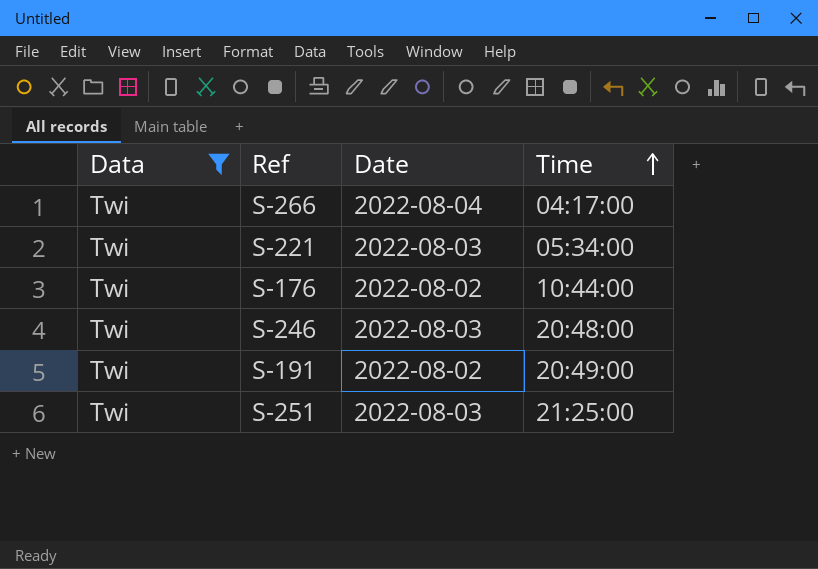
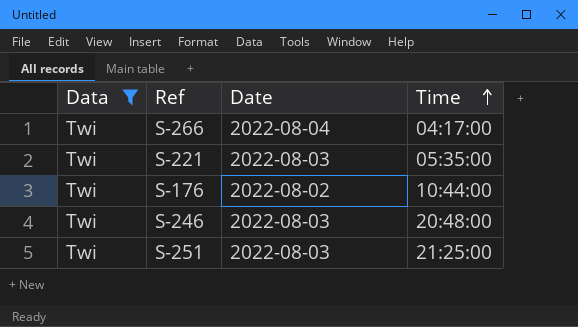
row S-191: Twi | 2022-08-02 | 20:49:00 -> none
S-221 | Time: 05:34:00 -> 05:35:00

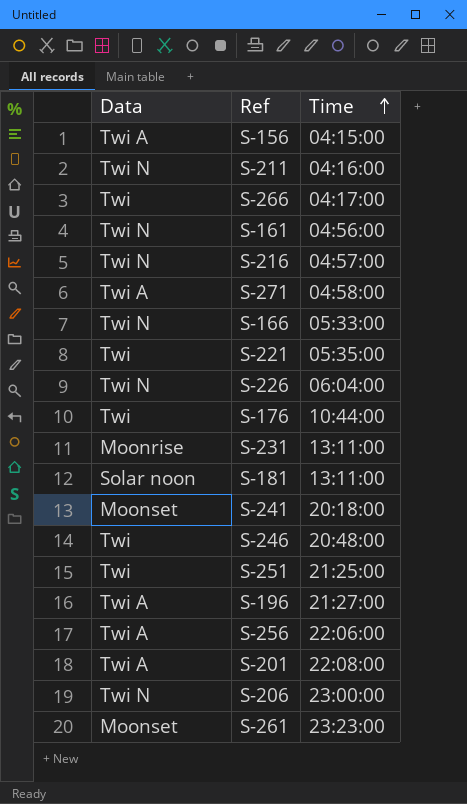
filter: Data = Twi -> none
column Date | position: 3 -> none

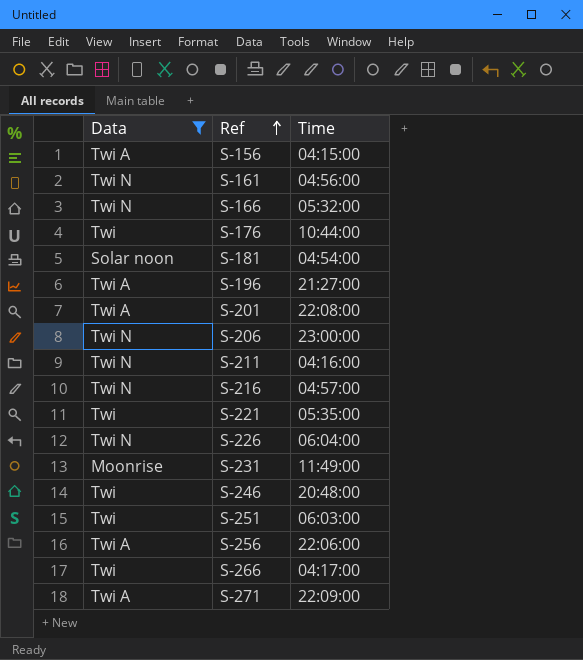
filter: none -> Data != Moonset
row order: Time ascending -> Ref ascending
S-166 | Time: 05:33:00 -> 05:32:00
S-181 | Time: 13:11:00 -> 04:54:00
S-231 | Time: 13:11:00 -> 11:49:00
S-251 | Time: 21:25:00 -> 06:03:00
S-271 | Time: 04:58:00 -> 22:09:00

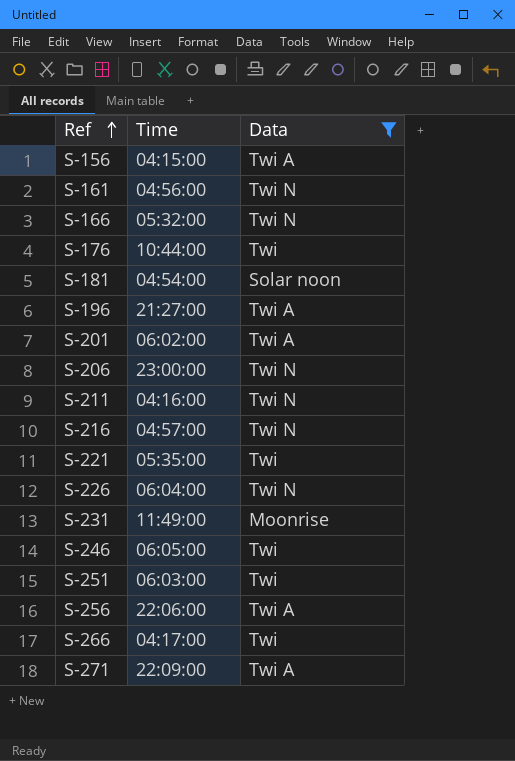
column Data | position: 1 -> 3
S-201 | Time: 22:08:00 -> 06:02:00
S-246 | Time: 20:48:00 -> 06:05:00

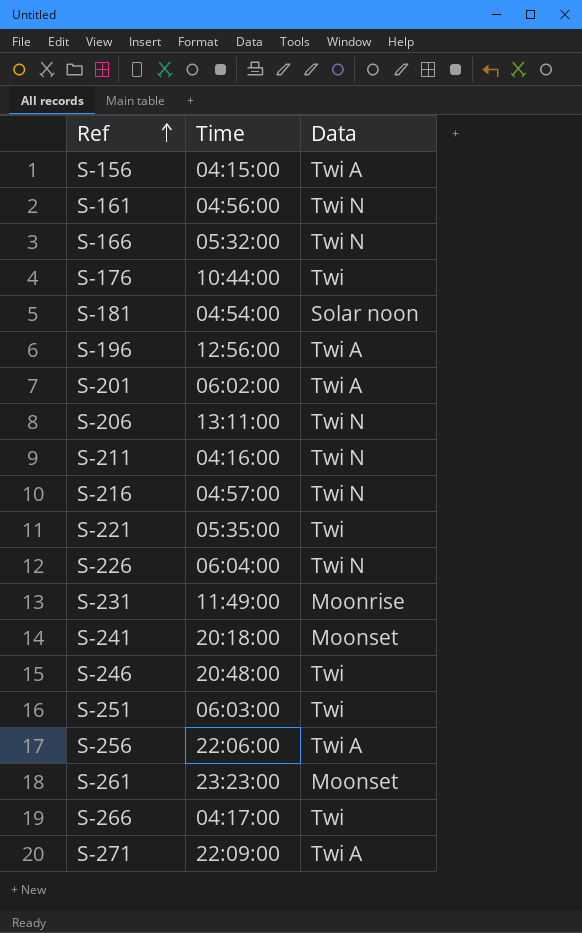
filter: Data != Moonset -> none
S-196 | Time: 21:27:00 -> 12:56:00
S-206 | Time: 23:00:00 -> 13:11:00
S-246 | Time: 06:05:00 -> 20:48:00

